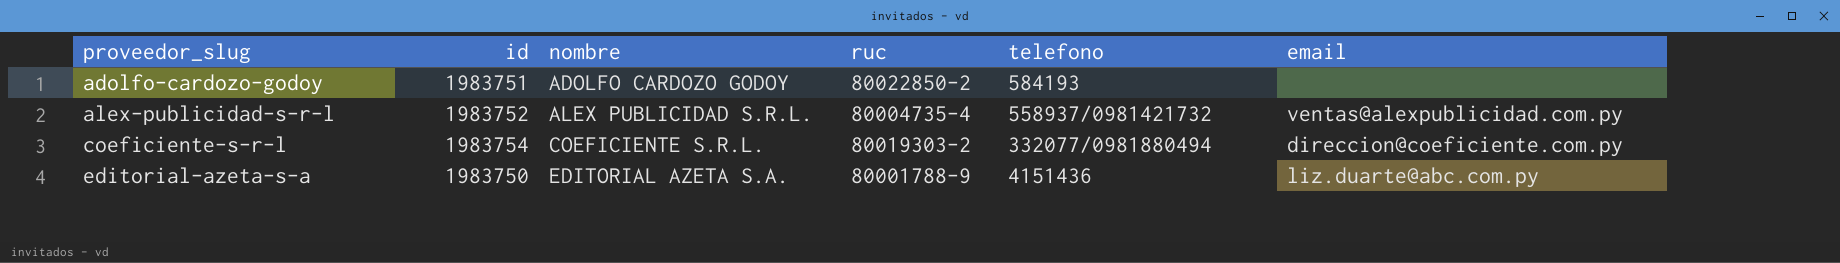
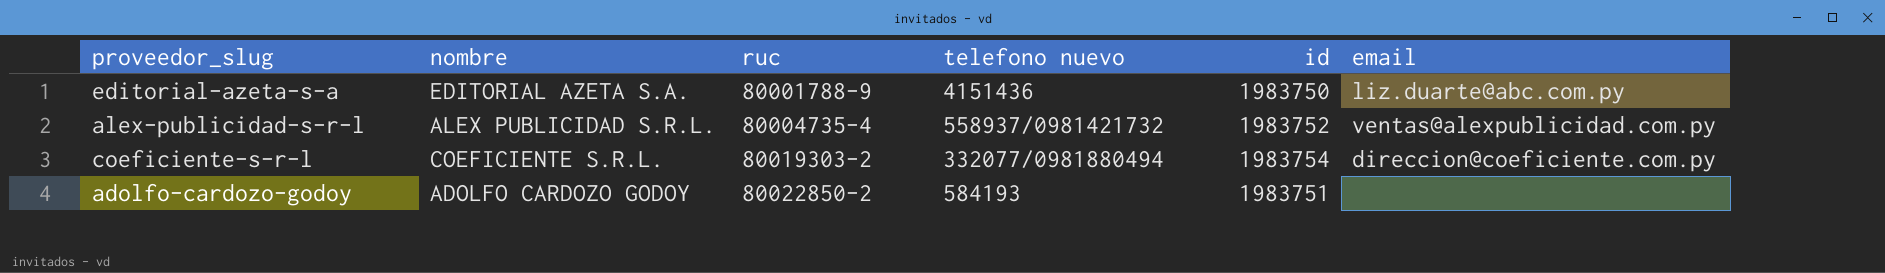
row order: proveedor_slug ascending -> ruc ascending
column name: telefono -> telefono nuevo
column id | position: 2 -> 5

